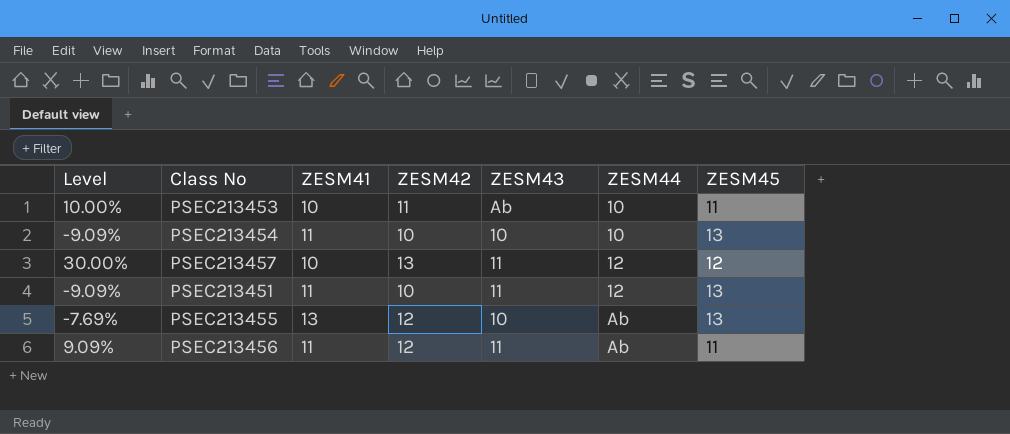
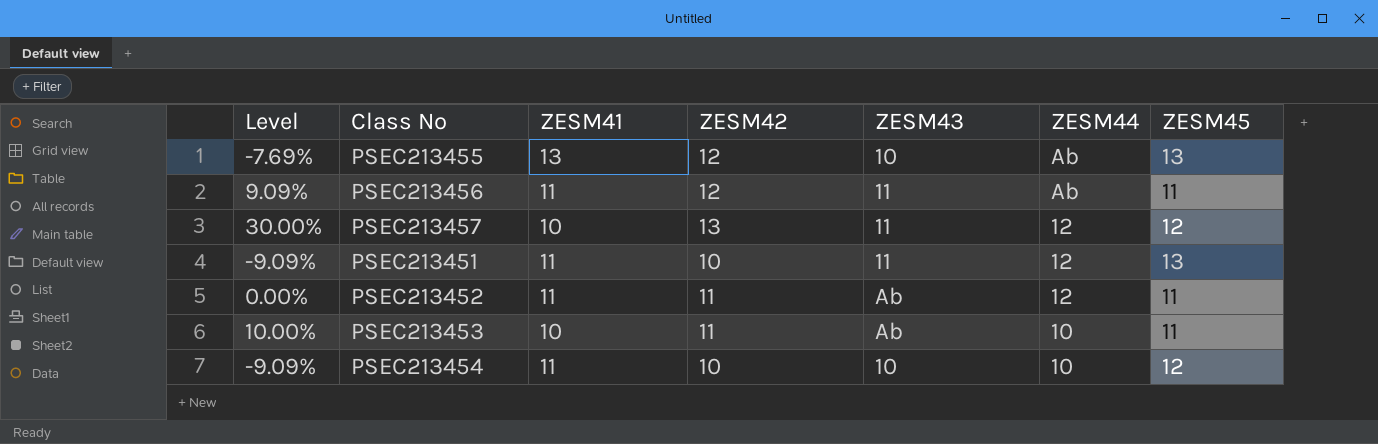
row order: ZESM44 ascending -> ZESM44 descending
row PSEC213452: none -> 0.00% | 11 | 11 | Ab | 12 | 11
PSEC213454 | ZESM45: 13 -> 12

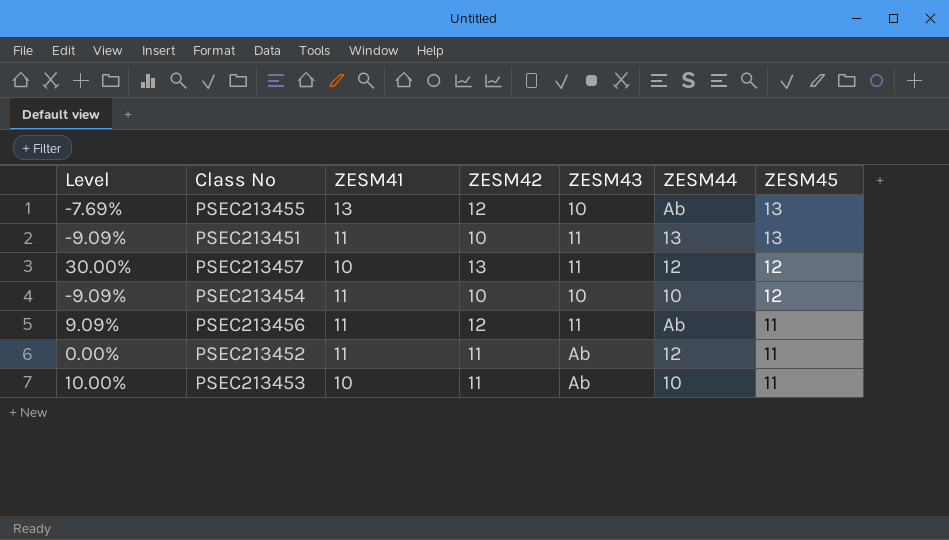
row order: ZESM44 descending -> ZESM45 descending
PSEC213451 | ZESM44: 12 -> 13

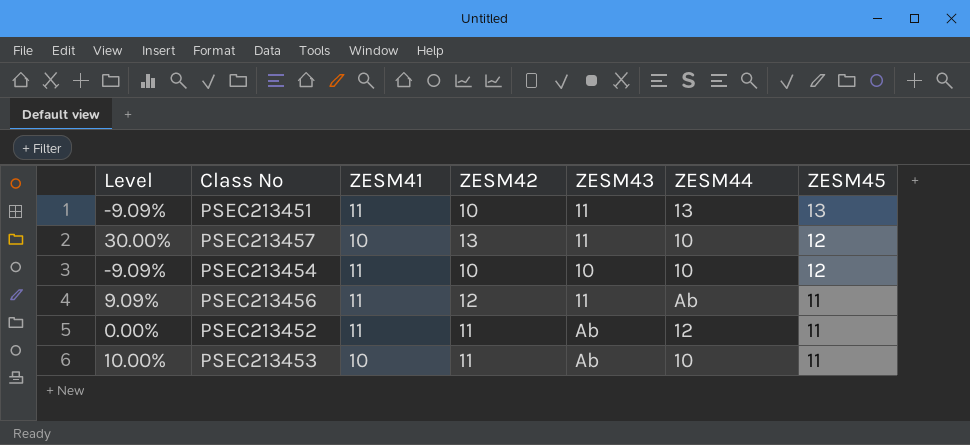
row PSEC213455: -7.69% | 13 | 12 | 10 | Ab | 13 -> none
PSEC213457 | ZESM44: 12 -> 10

